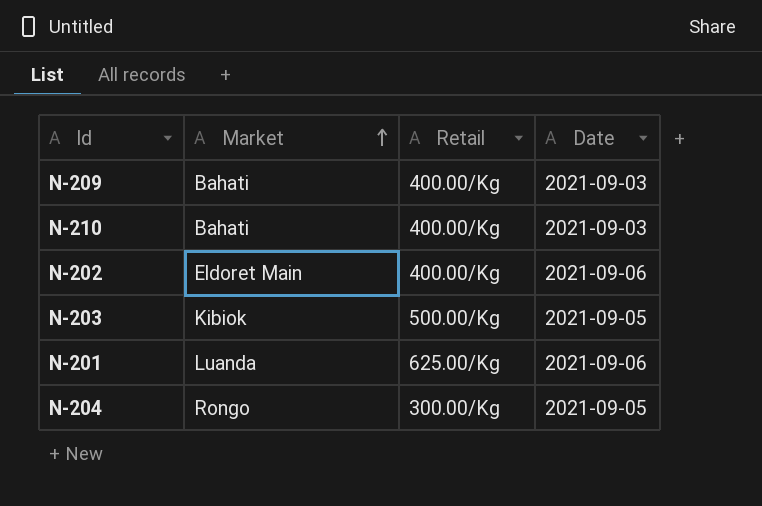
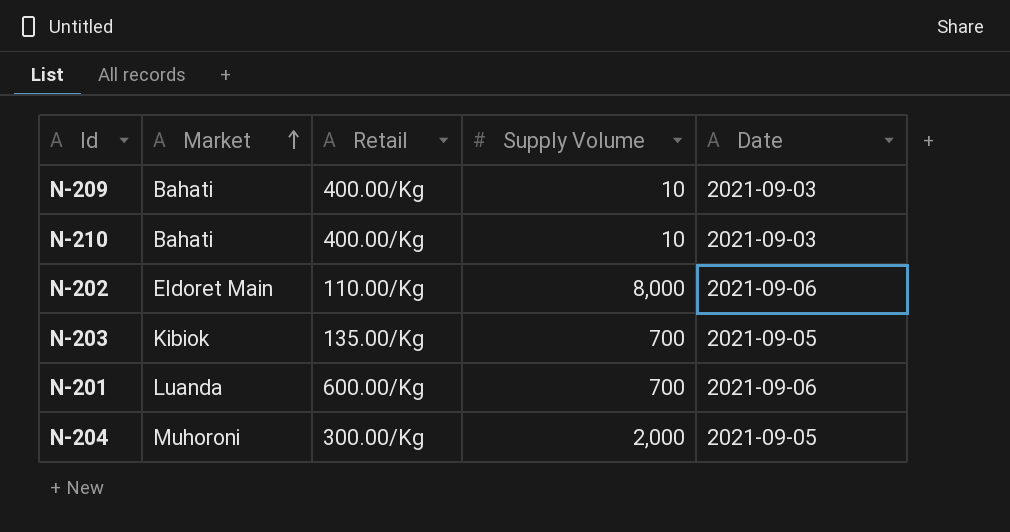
column Supply Volume | position: none -> 4
N-202 | Retail: 400.00/Kg -> 110.00/Kg
N-203 | Retail: 500.00/Kg -> 135.00/Kg
N-201 | Retail: 625.00/Kg -> 600.00/Kg
N-204 | Market: Rongo -> Muhoroni

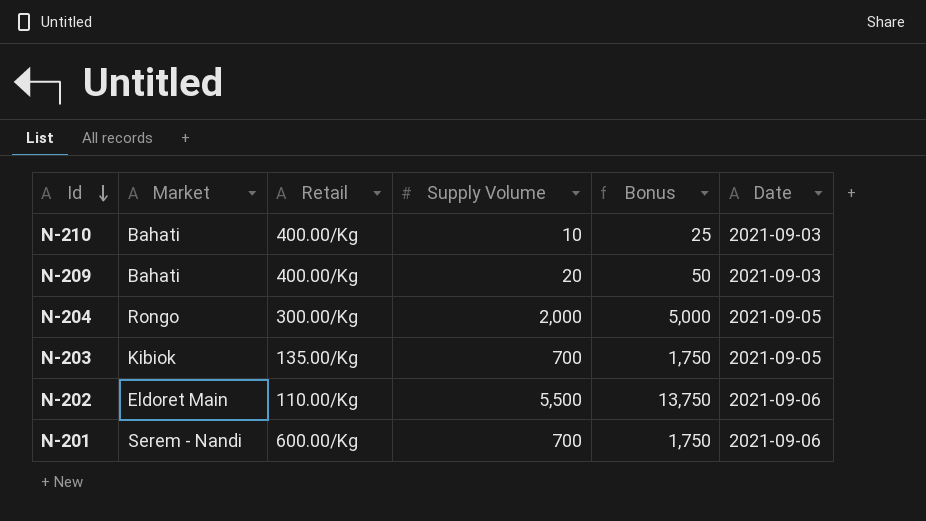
row order: Market ascending -> Id descending
column Bonus | formula: none -> [Supply Volume] * 2.5
N-209 | Supply Volume: 10 -> 20
N-204 | Market: Muhoroni -> Rongo
N-202 | Supply Volume: 8,000 -> 5,500
N-201 | Market: Luanda -> Serem - Nandi

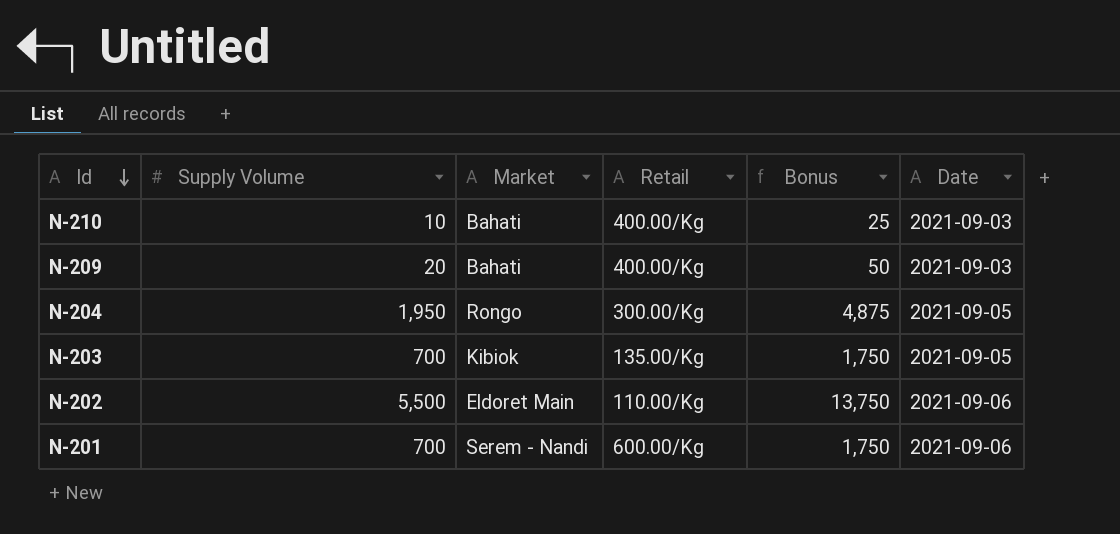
column Supply Volume | position: 4 -> 2
N-204 | Supply Volume: 2,000 -> 1,950
N-204 | Bonus: 5,000 -> 4,875

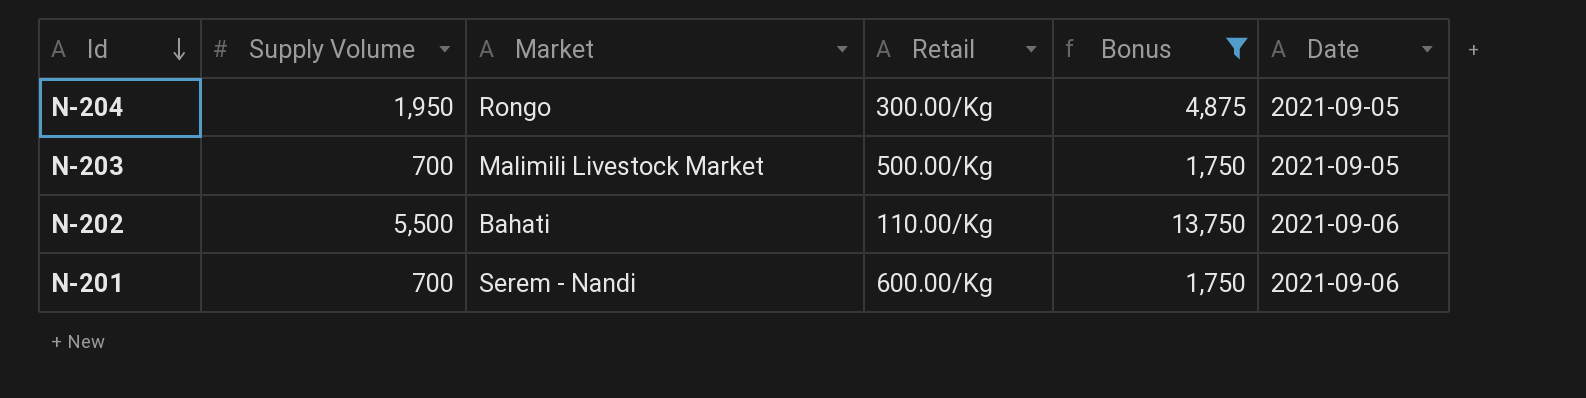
filter: none -> Bonus >= 1,750
N-203 | Market: Kibiok -> Malimili Livestock Market
N-203 | Retail: 135.00/Kg -> 500.00/Kg
N-202 | Market: Eldoret Main -> Bahati

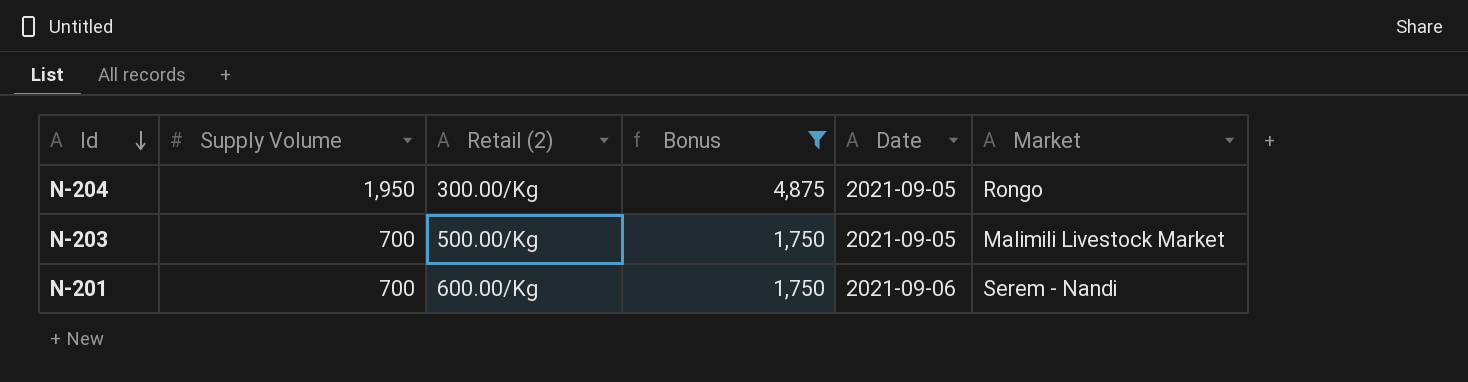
column name: Retail -> Retail (2)
column Market | position: 3 -> 6
row N-202: 5,500 | Bahati | 110.00/Kg | 13,750 | 2021-09-06 -> none

